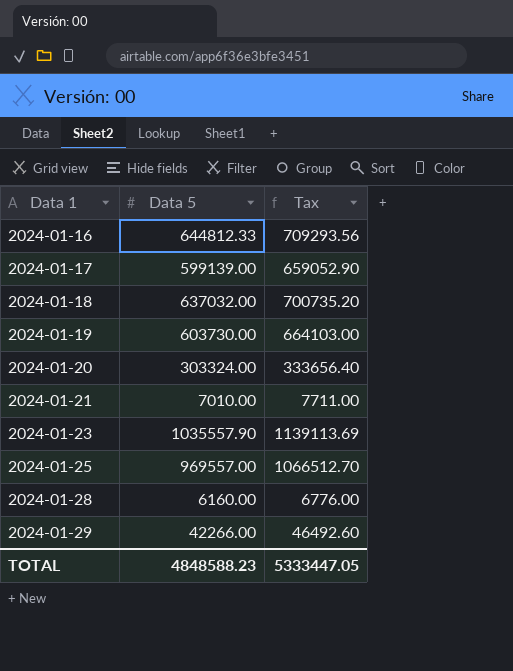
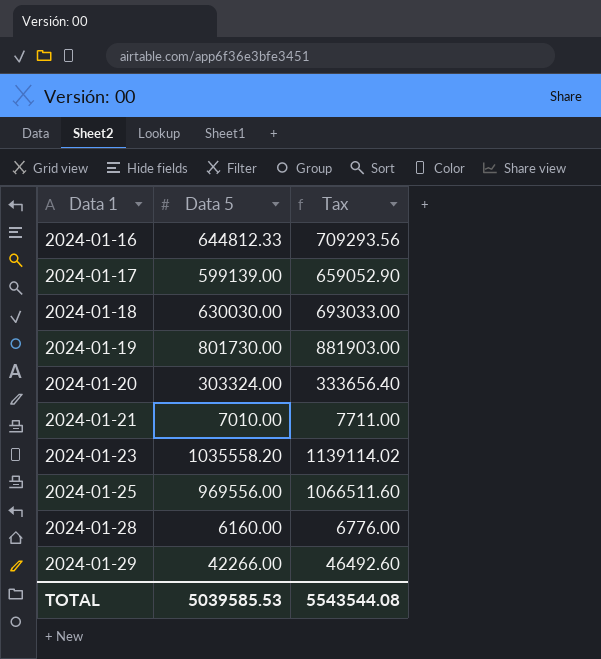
2024-01-18 | Data 5: 637032.00 -> 630030.00
2024-01-18 | Tax: 700735.20 -> 693033.00
2024-01-19 | Data 5: 603730.00 -> 801730.00
2024-01-19 | Tax: 664103.00 -> 881903.00
2024-01-23 | Data 5: 1035557.90 -> 1035558.20
2024-01-23 | Tax: 1139113.69 -> 1139114.02
2024-01-25 | Data 5: 969557.00 -> 969556.00
2024-01-25 | Tax: 1066512.70 -> 1066511.60
TOTAL | Data 5: 4848588.23 -> 5039585.53
TOTAL | Tax: 5333447.05 -> 5543544.08

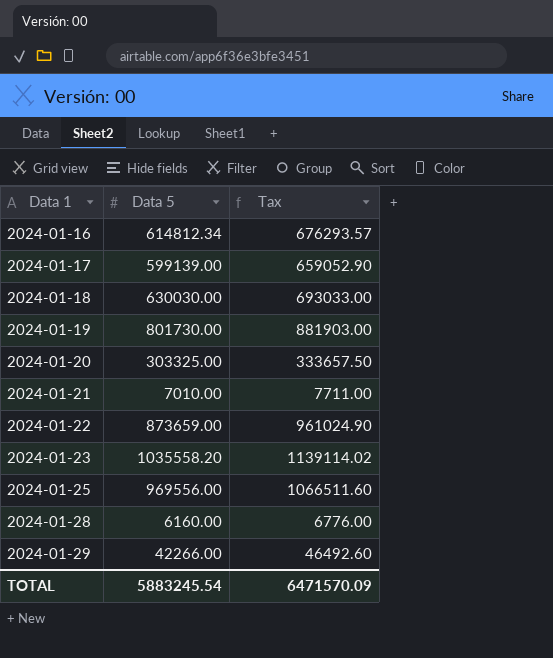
2024-01-16 | Data 5: 644812.33 -> 614812.34
2024-01-16 | Tax: 709293.56 -> 676293.57
2024-01-20 | Data 5: 303324.00 -> 303325.00
2024-01-20 | Tax: 333656.40 -> 333657.50
row 2024-01-22: none -> 873659.00 | 961024.90
TOTAL | Data 5: 5039585.53 -> 5883245.54
TOTAL | Tax: 5543544.08 -> 6471570.09

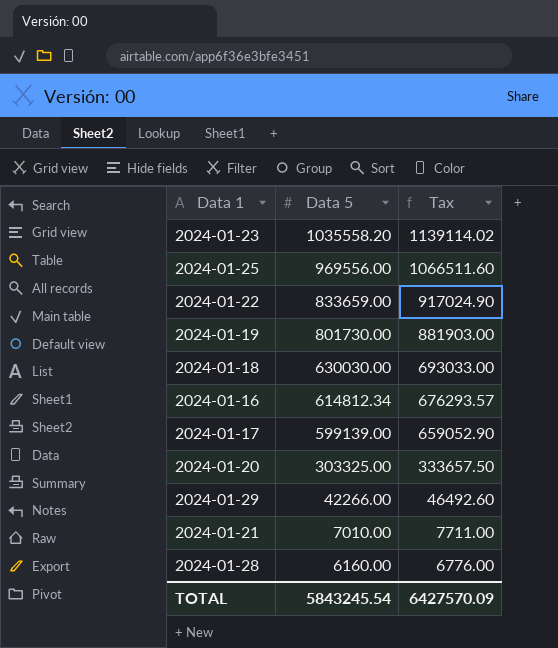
row order: Data 1 ascending -> Data 5 descending
2024-01-22 | Data 5: 873659.00 -> 833659.00
2024-01-22 | Tax: 961024.90 -> 917024.90
TOTAL | Data 5: 5883245.54 -> 5843245.54
TOTAL | Tax: 6471570.09 -> 6427570.09

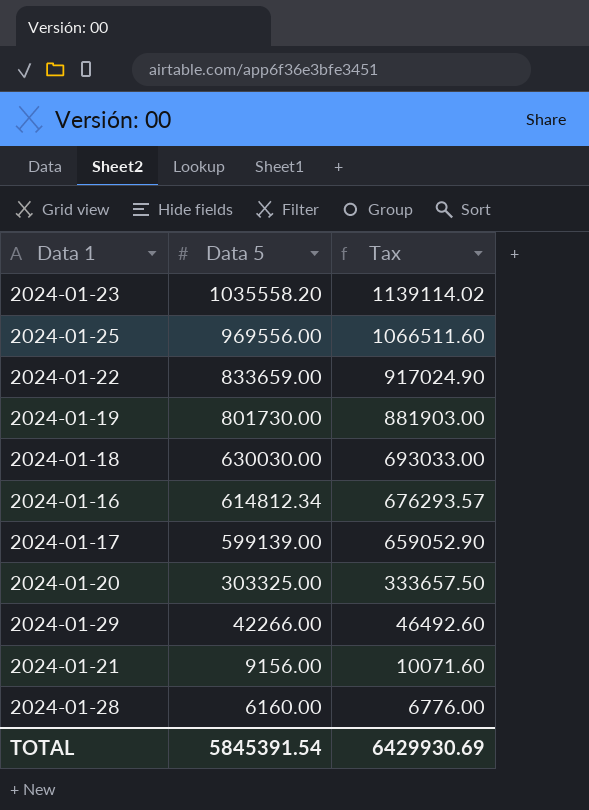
2024-01-21 | Data 5: 7010.00 -> 9156.00
2024-01-21 | Tax: 7711.00 -> 10071.60
TOTAL | Data 5: 5843245.54 -> 5845391.54
TOTAL | Tax: 6427570.09 -> 6429930.69

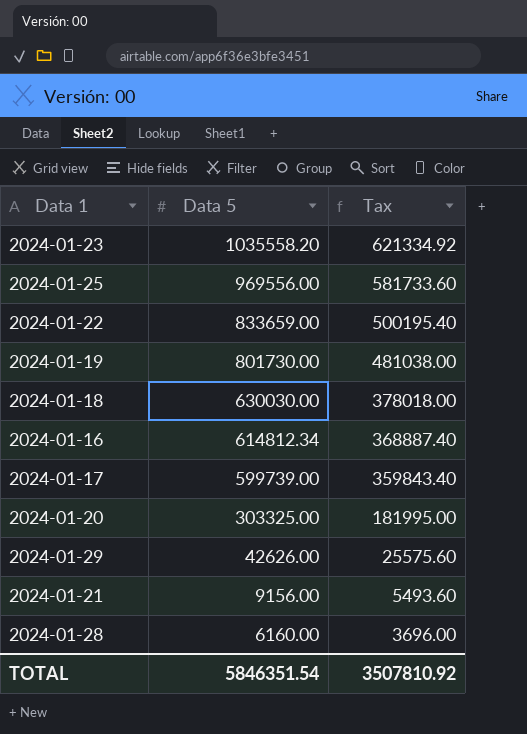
column Tax | formula: [Data 5] * 1.1 -> [Data 5] * 0.6
2024-01-17 | Data 5: 599139.00 -> 599739.00
2024-01-29 | Data 5: 42266.00 -> 42626.00
TOTAL | Data 5: 5845391.54 -> 5846351.54
TOTAL | Tax: 6429930.69 -> 3507810.92

